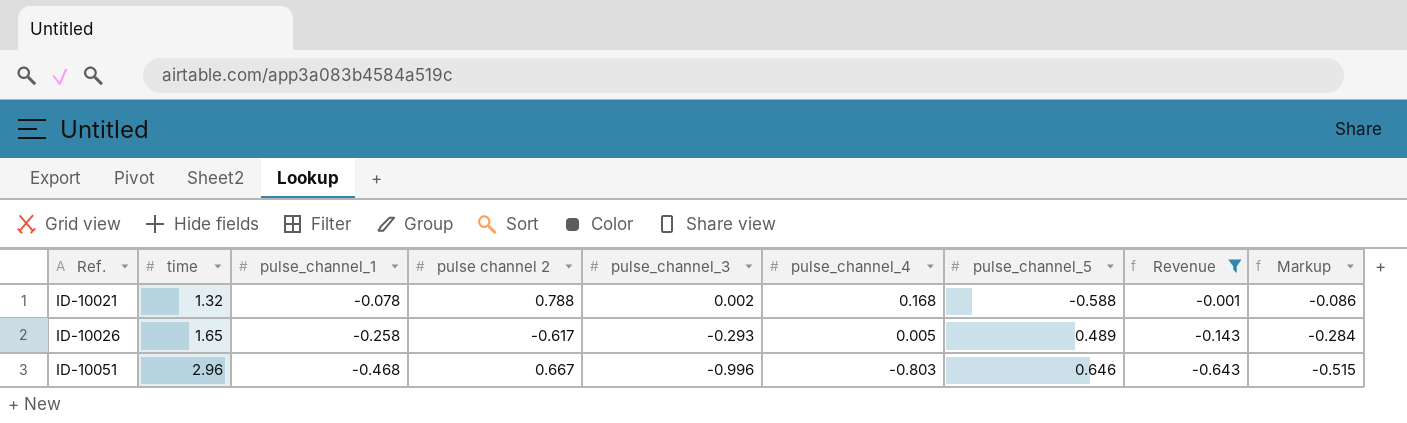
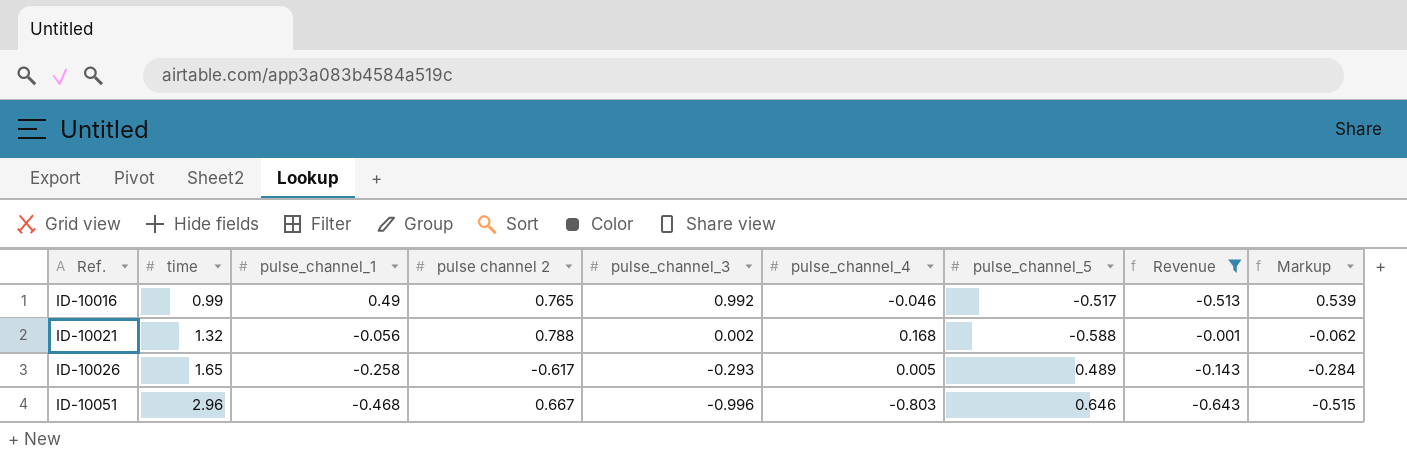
row ID-10016: none -> 0.99 | 0.49 | 0.765 | 0.992 | -0.046 | -0.517 | -0.513 | 0.539
ID-10021 | pulse_channel_1: -0.078 -> -0.056
ID-10021 | Markup: -0.086 -> -0.062

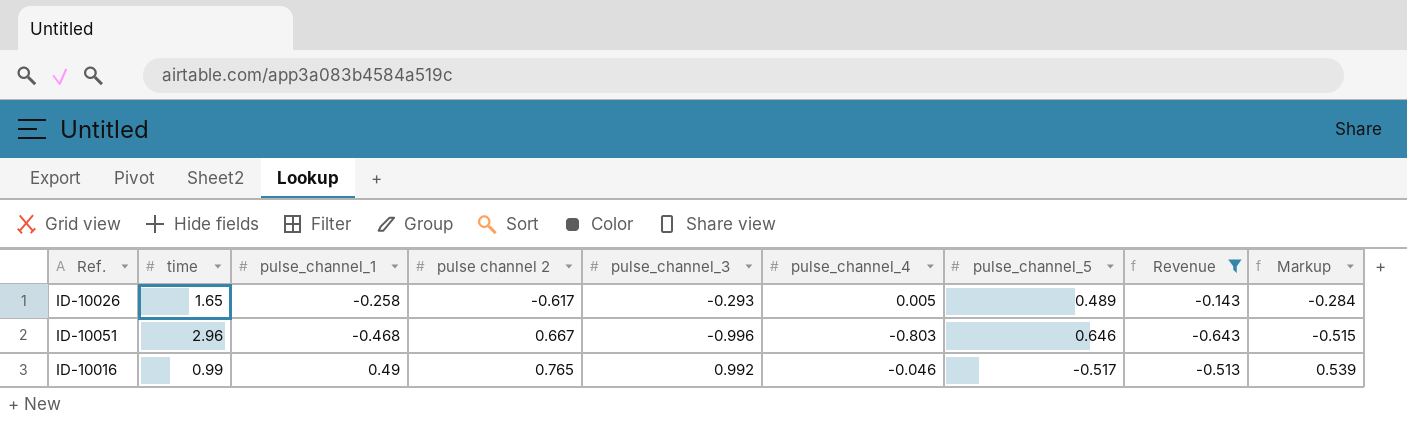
row order: Ref. ascending -> pulse channel 2 ascending
row ID-10021: 1.32 | -0.056 | 0.788 | 0.002 | 0.168 | -0.588 | -0.001 | -0.062 -> none

